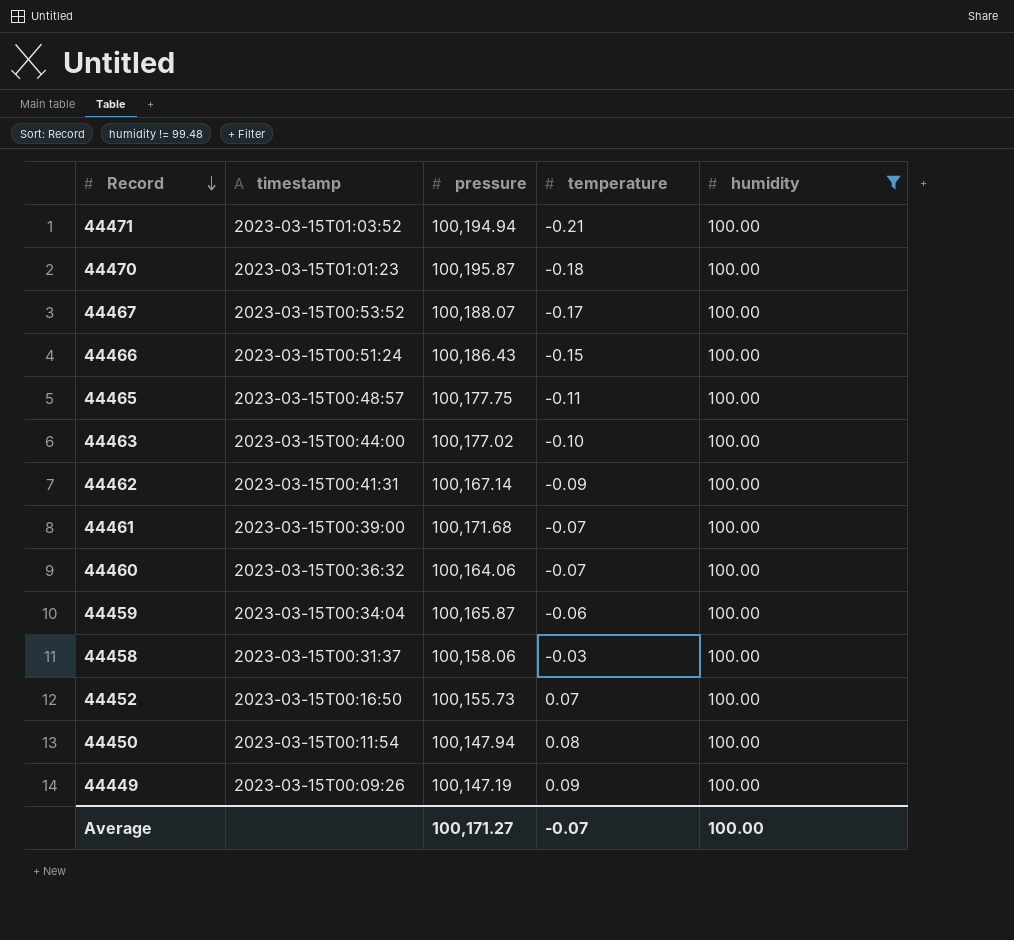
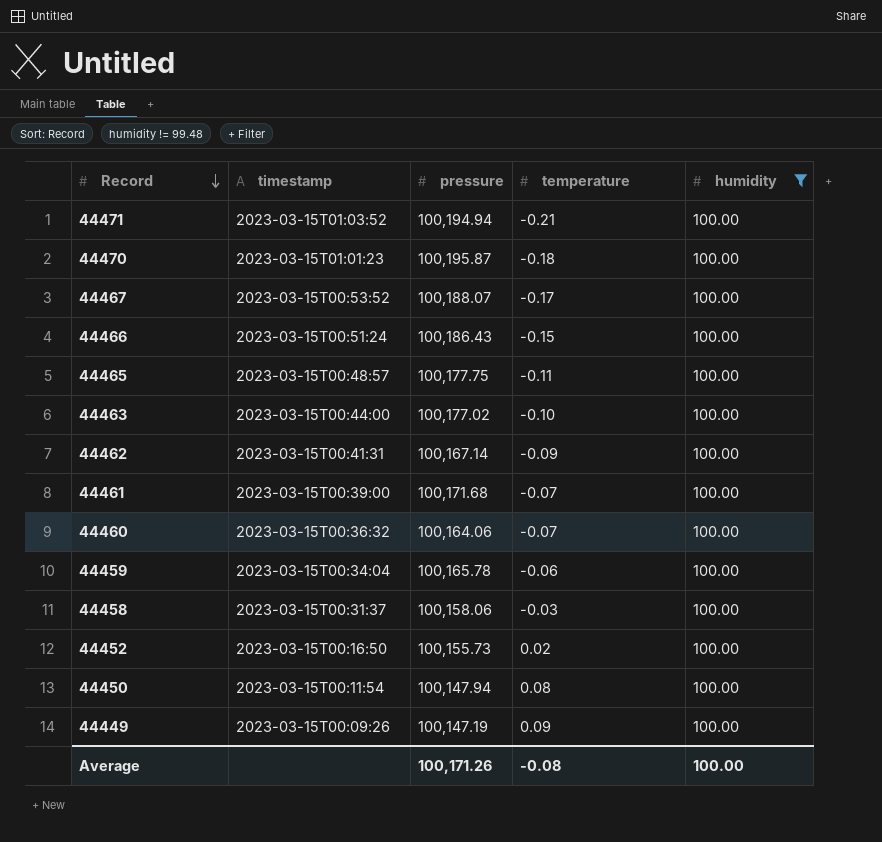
44459 | pressure: 100,165.87 -> 100,165.78
44452 | temperature: 0.07 -> 0.02
Average | pressure: 100,171.27 -> 100,171.26
Average | temperature: -0.07 -> -0.08

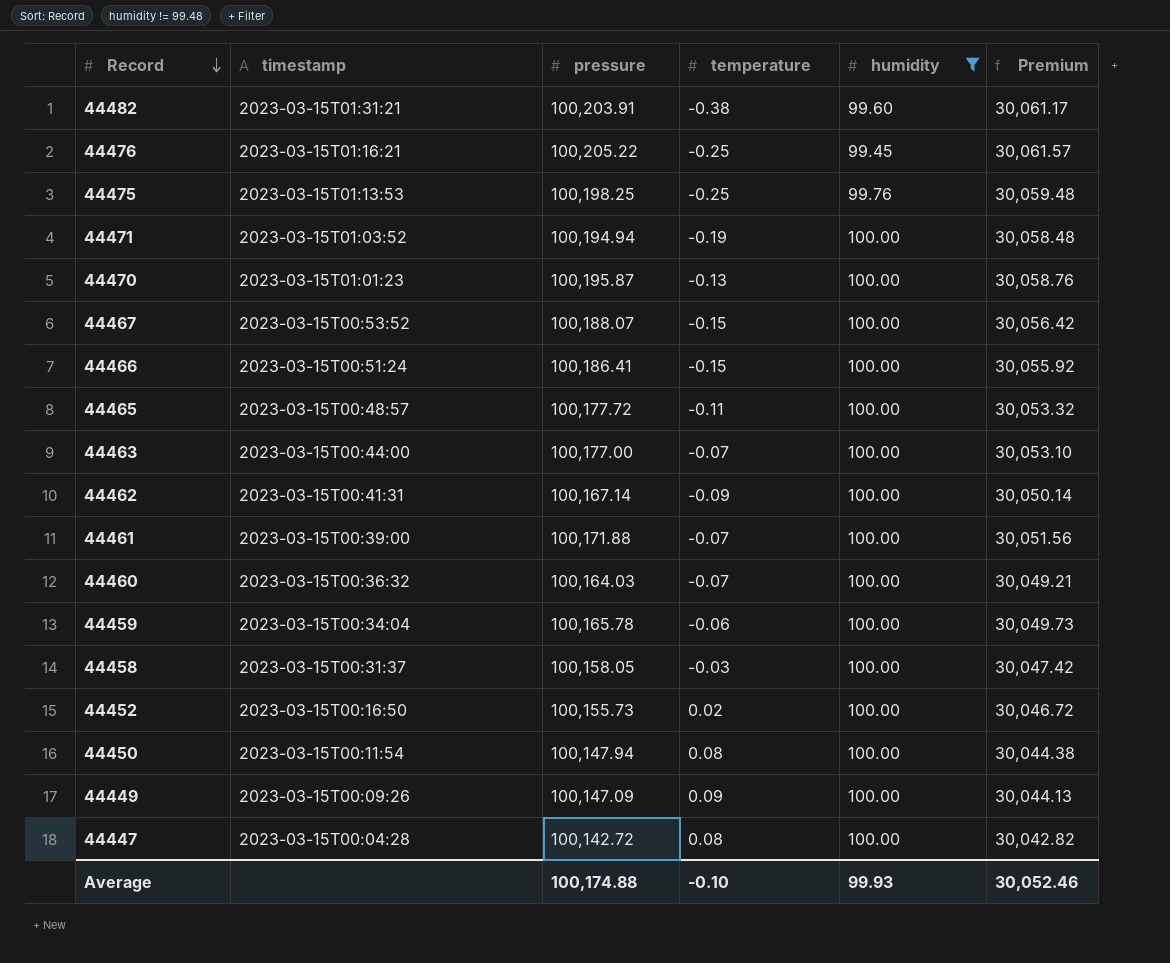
column Premium | formula: none -> [pressure] * 0.3
row 44482: none -> 2023-03-15T01:31:21 | 100,203.91 | -0.38 | 99.60 | 30,061.17
row 44476: none -> 2023-03-15T01:16:21 | 100,205.22 | -0.25 | 99.45 | 30,061.57
row 44475: none -> 2023-03-15T01:13:53 | 100,198.25 | -0.25 | 99.76 | 30,059.48
44471 | temperature: -0.21 -> -0.19
44470 | temperature: -0.18 -> -0.13
44467 | temperature: -0.17 -> -0.15
44466 | pressure: 100,186.43 -> 100,186.41
44465 | pressure: 100,177.75 -> 100,177.72
44463 | pressure: 100,177.02 -> 100,177.00
44463 | temperature: -0.10 -> -0.07
44461 | pressure: 100,171.68 -> 100,171.88
44460 | pressure: 100,164.06 -> 100,164.03
44458 | pressure: 100,158.06 -> 100,158.05
44449 | pressure: 100,147.19 -> 100,147.09
row 44447: none -> 2023-03-15T00:04:28 | 100,142.72 | 0.08 | 100.00 | 30,042.82
Average | pressure: 100,171.26 -> 100,174.88
Average | temperature: -0.08 -> -0.10
Average | humidity: 100.00 -> 99.93

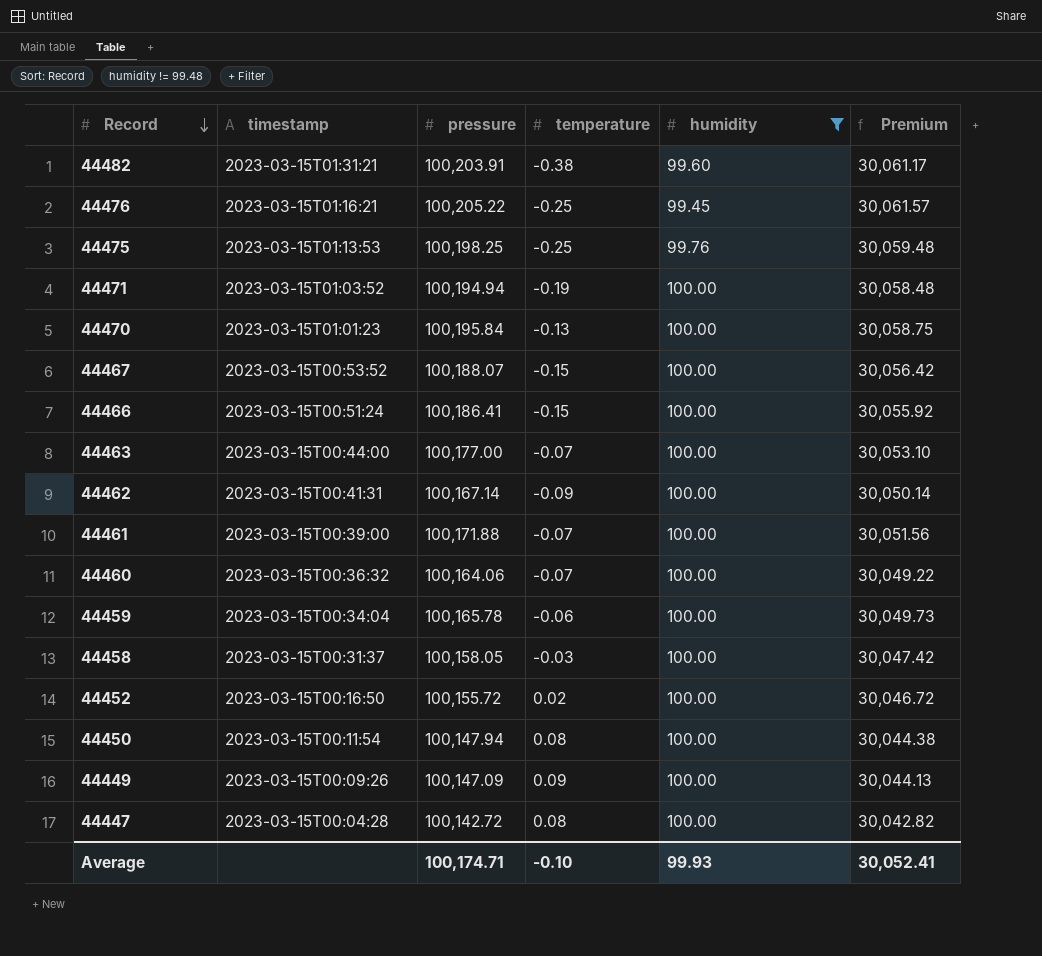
row 44465: 2023-03-15T00:48:57 | 100,177.72 | -0.11 | 100.00 | 30,053.32 -> none
44470 | pressure: 100,195.87 -> 100,195.84
44470 | Premium: 30,058.76 -> 30,058.75
44460 | pressure: 100,164.03 -> 100,164.06
44460 | Premium: 30,049.21 -> 30,049.22
44452 | pressure: 100,155.73 -> 100,155.72
Average | pressure: 100,174.88 -> 100,174.71
Average | Premium: 30,052.46 -> 30,052.41

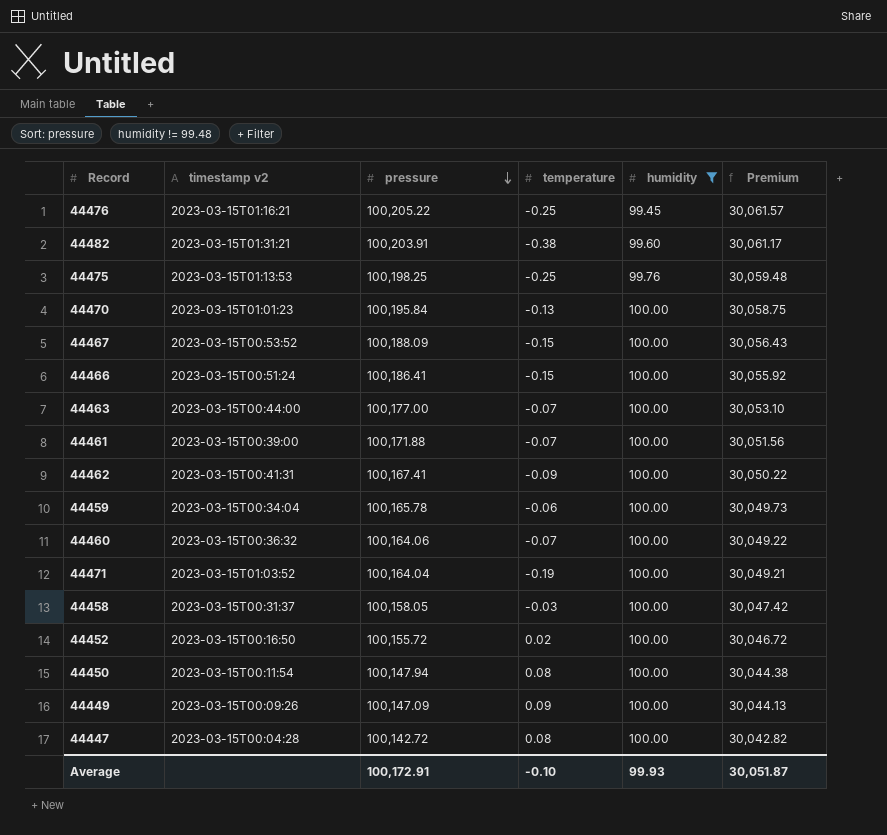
row order: Record descending -> pressure descending
column name: timestamp -> timestamp v2
44467 | pressure: 100,188.07 -> 100,188.09
44467 | Premium: 30,056.42 -> 30,056.43
44462 | pressure: 100,167.14 -> 100,167.41
44462 | Premium: 30,050.14 -> 30,050.22
44471 | pressure: 100,194.94 -> 100,164.04
44471 | Premium: 30,058.48 -> 30,049.21
Average | pressure: 100,174.71 -> 100,172.91
Average | Premium: 30,052.41 -> 30,051.87

